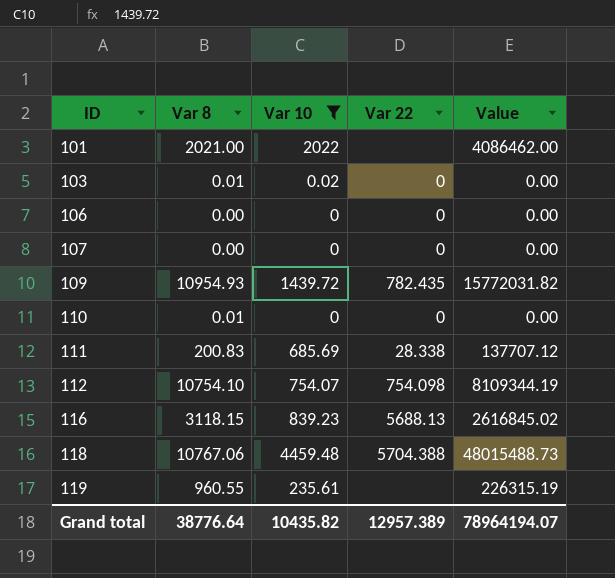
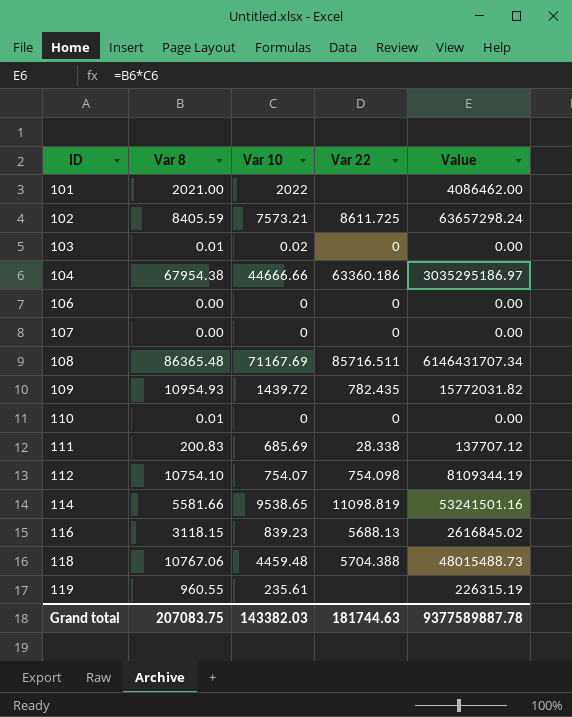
filter: Var 10 <= 4459.48 -> none
Grand total | Var 8: 38776.64 -> 207083.75
Grand total | Var 10: 10435.82 -> 143382.03
Grand total | Var 22: 12957.389 -> 181744.63
Grand total | Value: 78964194.07 -> 9377589887.78

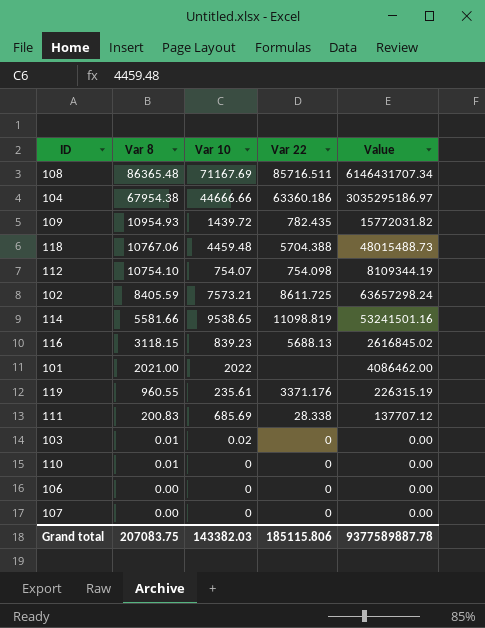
row order: ID ascending -> Var 8 descending
119 | Var 22: none -> 3371.176
Grand total | Var 22: 181744.63 -> 185115.806

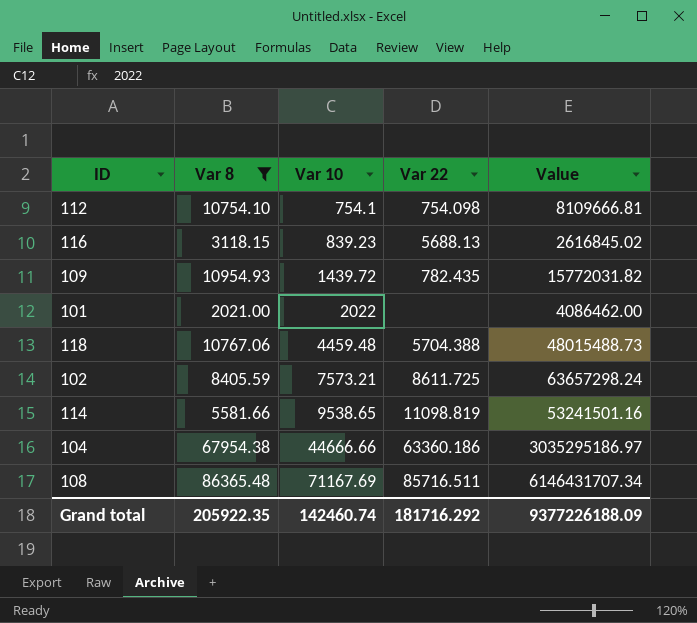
filter: none -> Var 8 >= 2021.00
row order: Var 8 descending -> Var 10 ascending
112 | Var 10: 754.07 -> 754.1
112 | Value: 8109344.19 -> 8109666.81
Grand total | Var 8: 207083.75 -> 205922.35
Grand total | Var 10: 143382.03 -> 142460.74
Grand total | Var 22: 185115.806 -> 181716.292
Grand total | Value: 9377589887.78 -> 9377226188.09

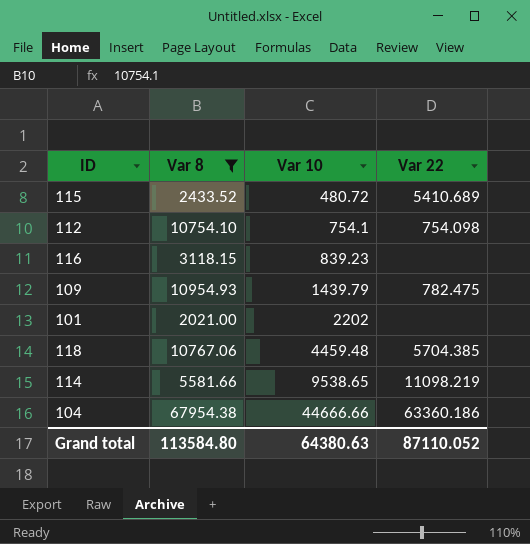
column Value | formula: [Var 8] * [Var 10] -> none
row 102: 8405.59 | 7573.21 | 8611.725 | 63657298.24 -> none
row 108: 86365.48 | 71167.69 | 85716.511 | 6146431707.34 -> none
row 115: none -> 2433.52 | 480.72 | 5410.689
116 | Var 22: 5688.13 -> none
109 | Var 10: 1439.72 -> 1439.79
109 | Var 22: 782.435 -> 782.475
101 | Var 10: 2022 -> 2202
118 | Var 22: 5704.388 -> 5704.385
114 | Var 22: 11098.819 -> 11098.219
Grand total | Var 8: 205922.35 -> 113584.80
Grand total | Var 10: 142460.74 -> 64380.63
Grand total | Var 22: 181716.292 -> 87110.052

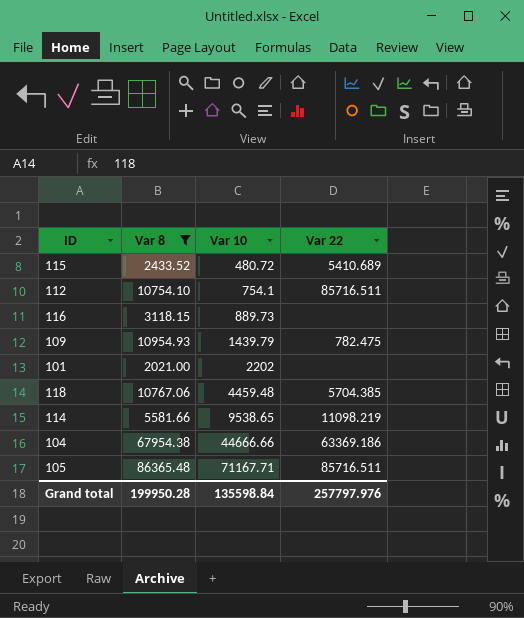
112 | Var 22: 754.098 -> 85716.511
116 | Var 10: 839.23 -> 889.73
104 | Var 22: 63360.186 -> 63369.186
row 105: none -> 86365.48 | 71167.71 | 85716.511
Grand total | Var 8: 113584.80 -> 199950.28
Grand total | Var 10: 64380.63 -> 135598.84
Grand total | Var 22: 87110.052 -> 257797.976

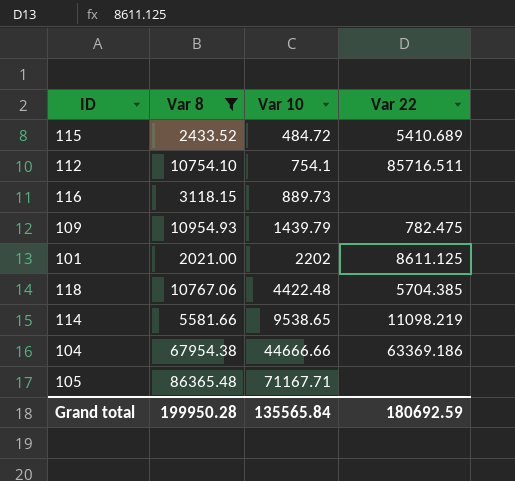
115 | Var 10: 480.72 -> 484.72
101 | Var 22: none -> 8611.125
118 | Var 10: 4459.48 -> 4422.48
105 | Var 22: 85716.511 -> none
Grand total | Var 10: 135598.84 -> 135565.84
Grand total | Var 22: 257797.976 -> 180692.59

